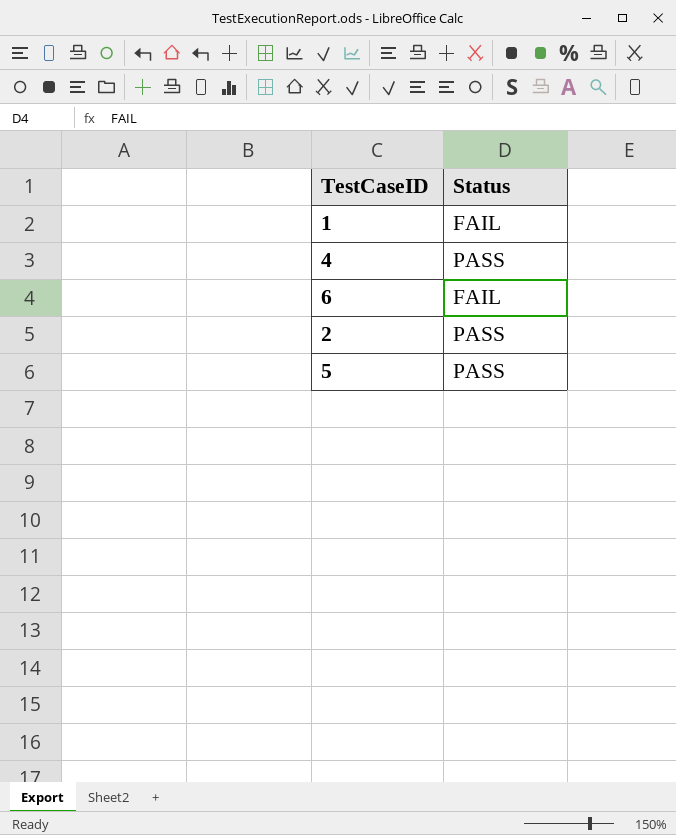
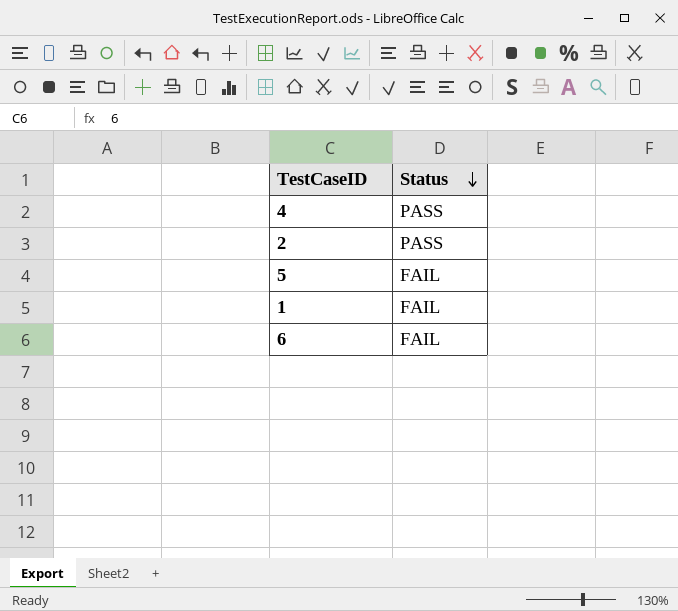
row order: none -> Status descending
5 | Status: PASS -> FAIL

